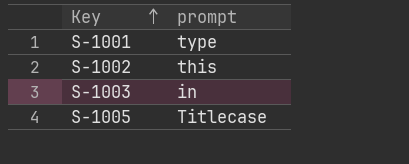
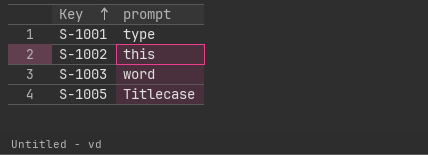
S-1003 | prompt: in -> word

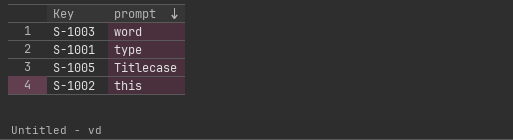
row order: Key ascending -> prompt descending

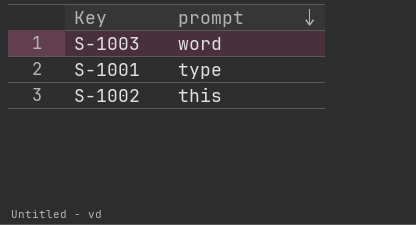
row S-1005: Titlecase -> none

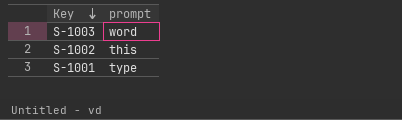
row order: prompt descending -> Key descending

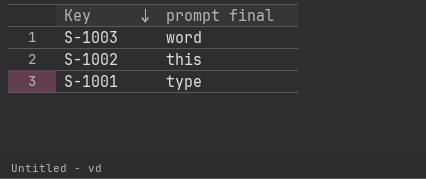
column name: prompt -> prompt final

